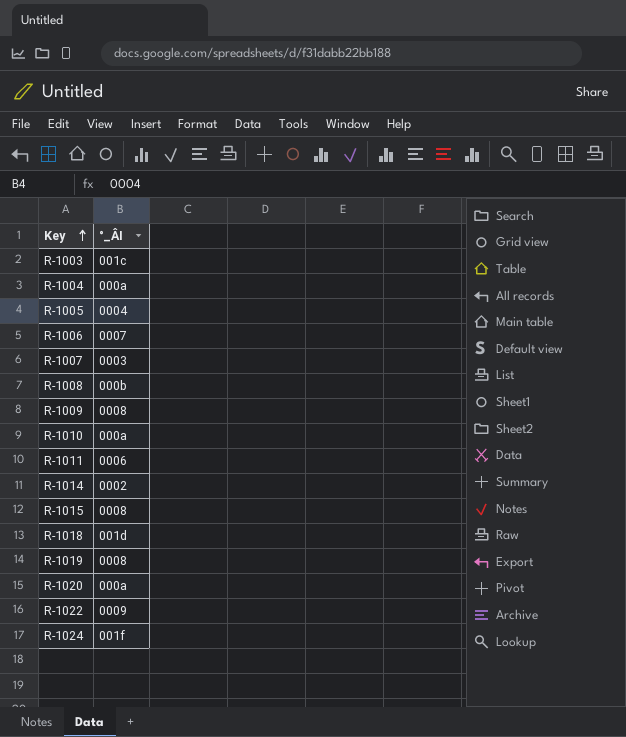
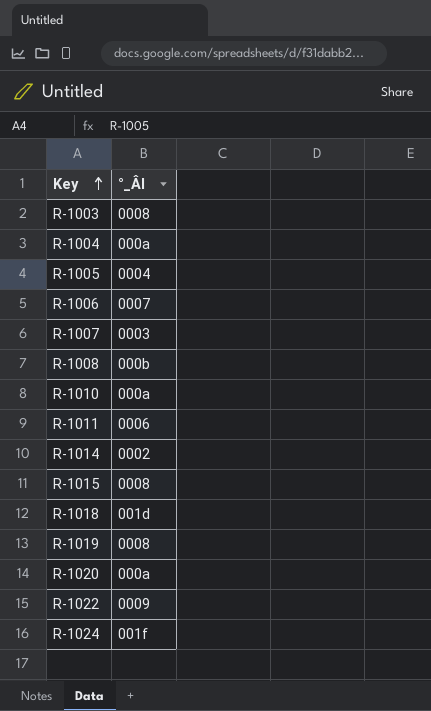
row R-1009: 0008 -> none
R-1003 | °_ÂI: 001c -> 0008

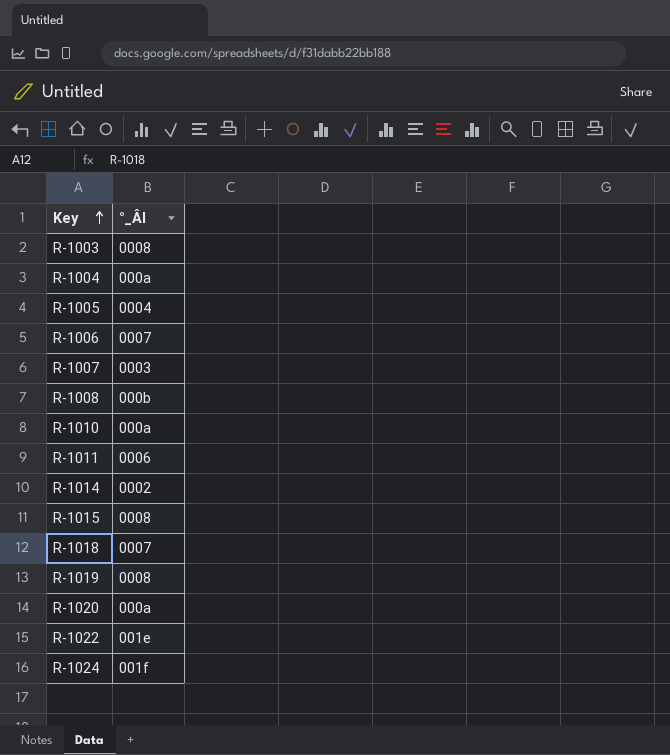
R-1018 | °_ÂI: 001d -> 0007
R-1022 | °_ÂI: 0009 -> 001e

